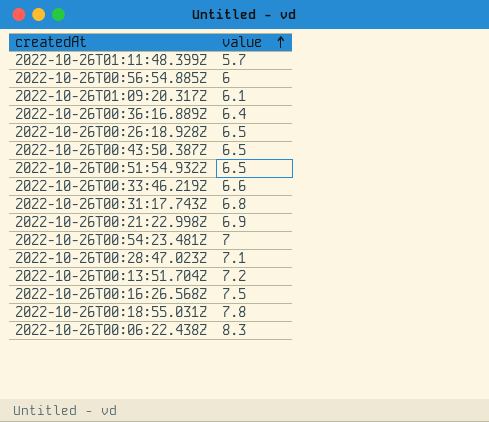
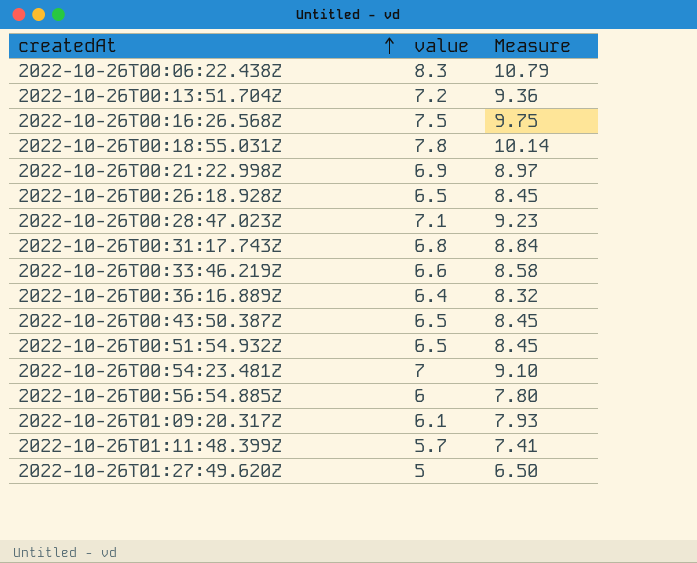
row order: value ascending -> createdAt ascending
column Measure | formula: none -> [value] * 1.3
row 2022-10-26T01:27:49.620Z: none -> 5 | 6.50

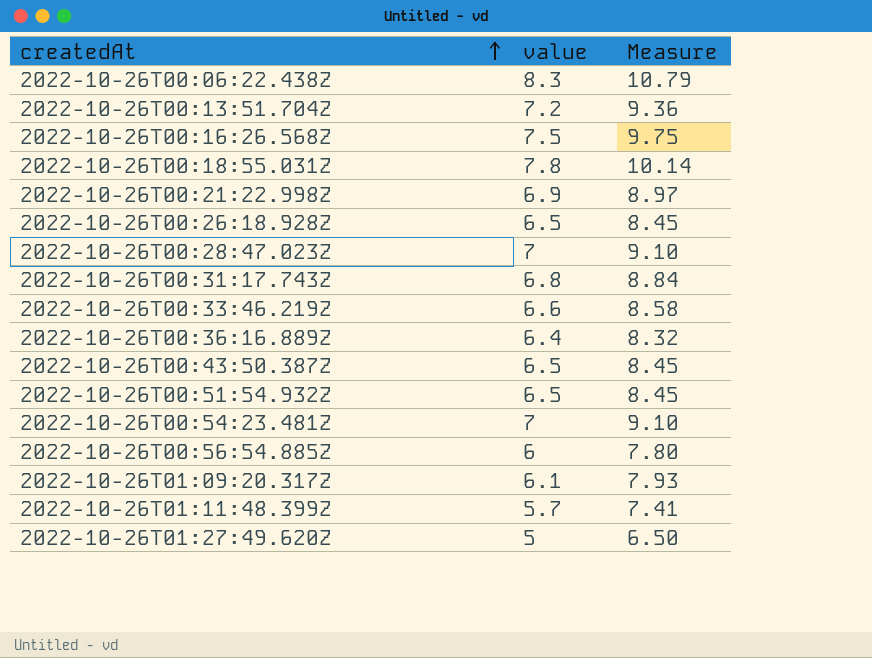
2022-10-26T00:28:47.023Z | value: 7.1 -> 7
2022-10-26T00:28:47.023Z | Measure: 9.23 -> 9.10

